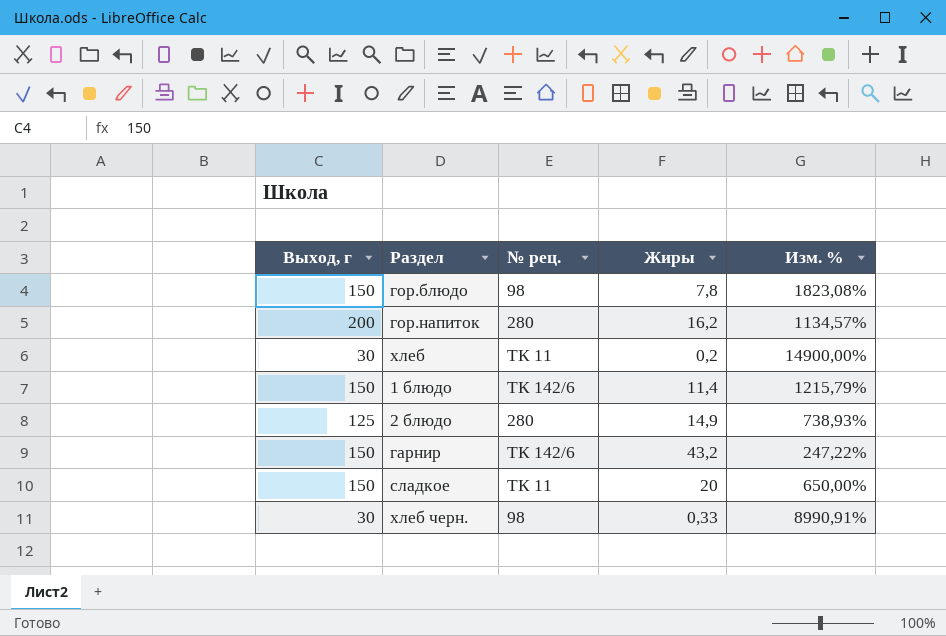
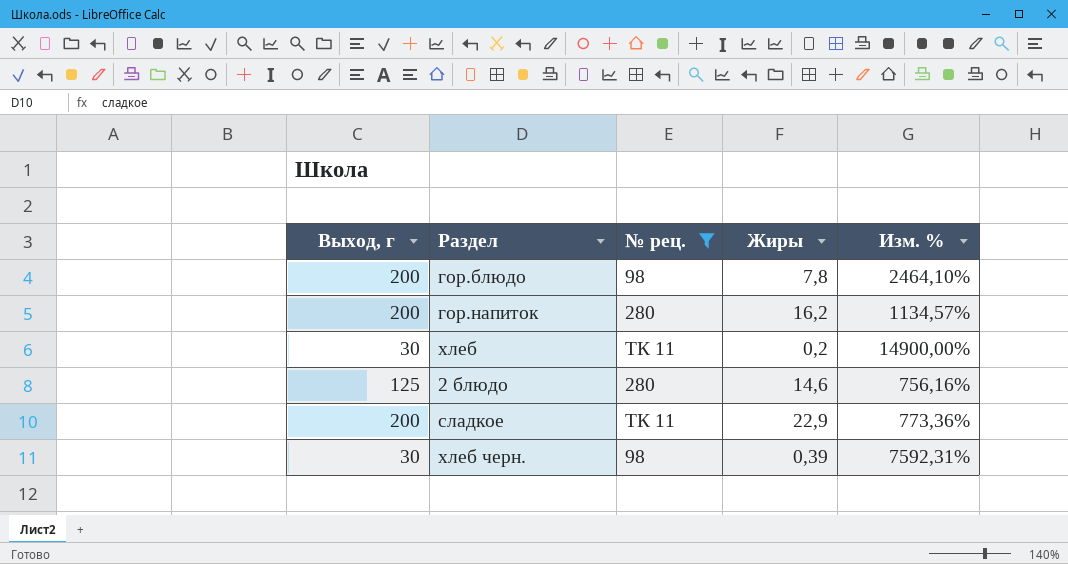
filter: none -> № рец. != ТК 142/6
гор.блюдо | Выход, г: 150 -> 200
гор.блюдо | Изм. %: 1823,08% -> 2464,10%
2 блюдо | Жиры: 14,9 -> 14,6
2 блюдо | Изм. %: 738,93% -> 756,16%
сладкое | Выход, г: 150 -> 200
сладкое | Жиры: 20 -> 22,9
сладкое | Изм. %: 650,00% -> 773,36%
хлеб черн. | Жиры: 0,33 -> 0,39
хлеб черн. | Изм. %: 8990,91% -> 7592,31%

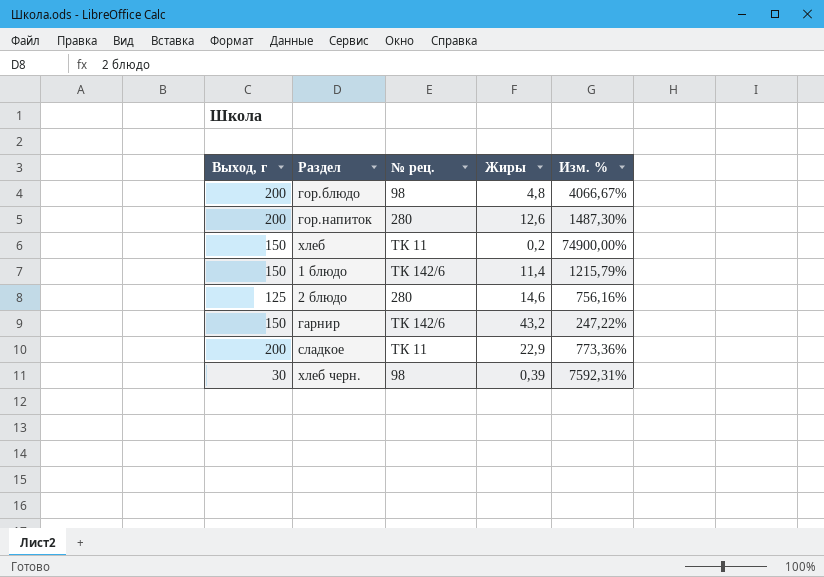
filter: № рец. != ТК 142/6 -> none
гор.блюдо | Жиры: 7,8 -> 4,8
гор.блюдо | Изм. %: 2464,10% -> 4066,67%
гор.напиток | Жиры: 16,2 -> 12,6
гор.напиток | Изм. %: 1134,57% -> 1487,30%
хлеб | Выход, г: 30 -> 150
хлеб | Изм. %: 14900,00% -> 74900,00%

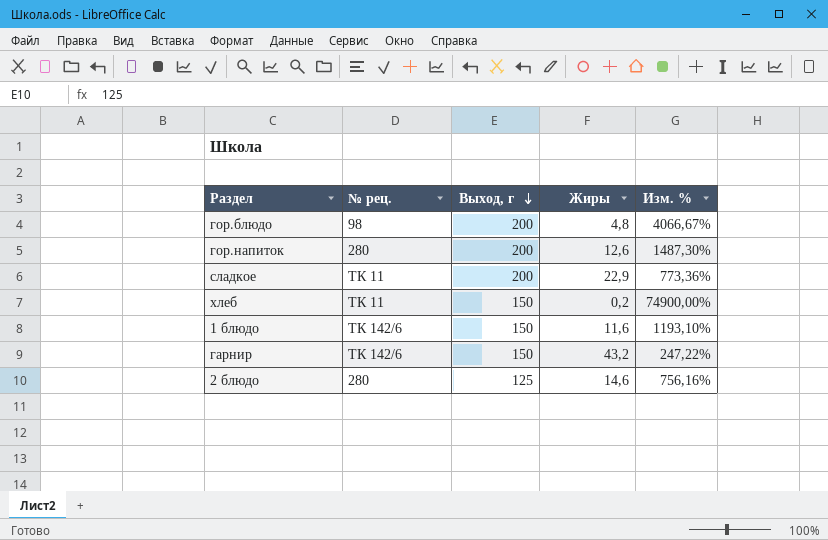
row order: none -> Выход, г descending
column Выход, г | position: 1 -> 3
row хлеб черн.: 30 | 98 | 0,39 | 7592,31% -> none
1 блюдо | Жиры: 11,4 -> 11,6
1 блюдо | Изм. %: 1215,79% -> 1193,10%

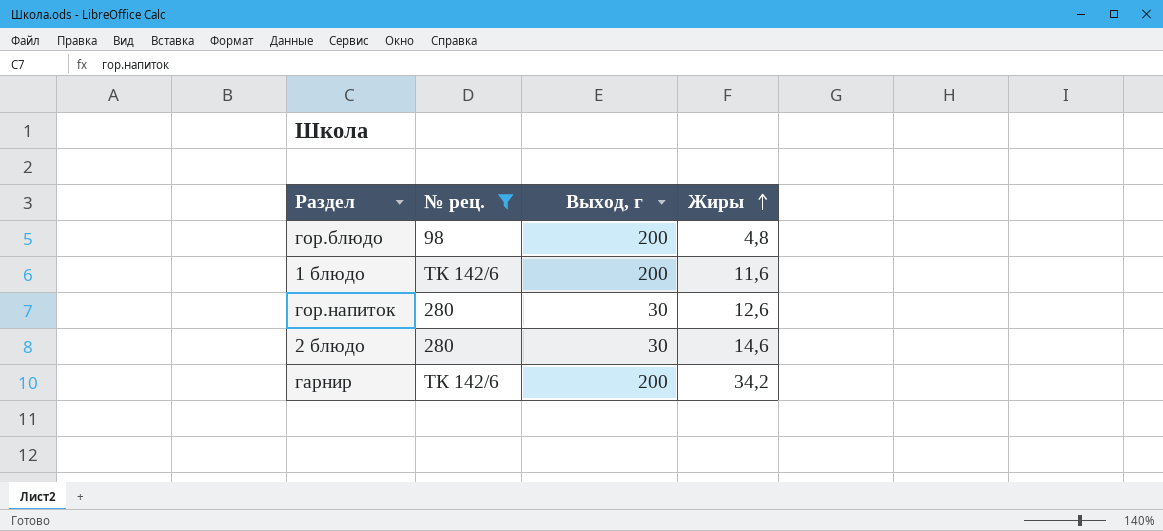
filter: none -> № рец. != ТК 11
row order: Выход, г descending -> Жиры ascending
column Изм. % | formula: ([Выход, г] - [Жиры]) / [Жиры] -> none
1 блюдо | Выход, г: 150 -> 200
гор.напиток | Выход, г: 200 -> 30
2 блюдо | Выход, г: 125 -> 30
гарнир | Выход, г: 150 -> 200
гарнир | Жиры: 43,2 -> 34,2

